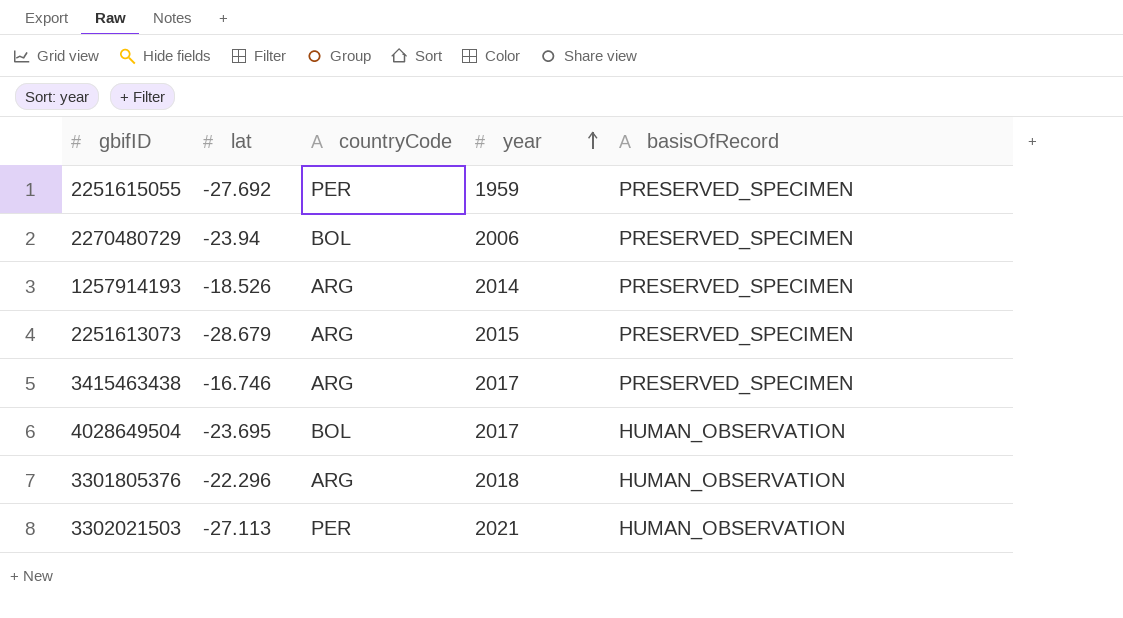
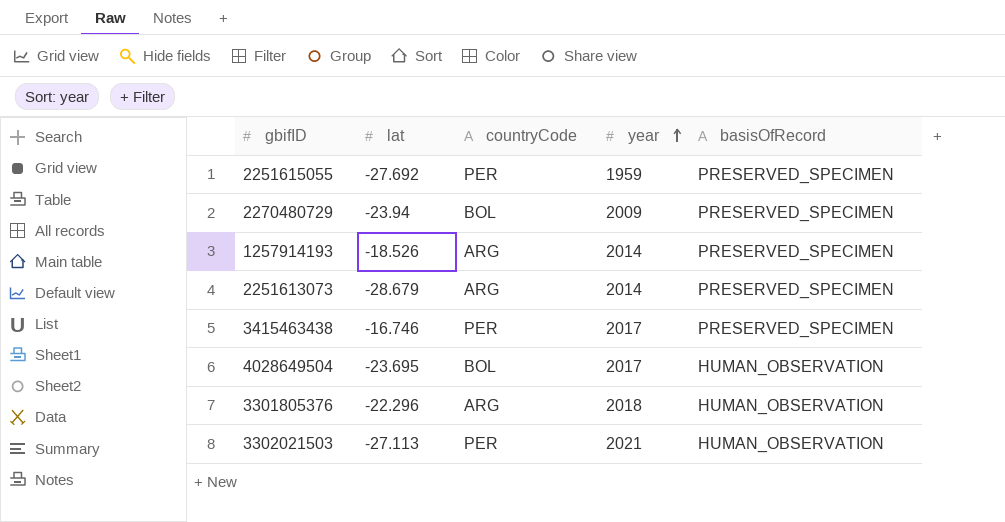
2270480729 | year: 2006 -> 2009
2251613073 | year: 2015 -> 2014
3415463438 | countryCode: ARG -> PER

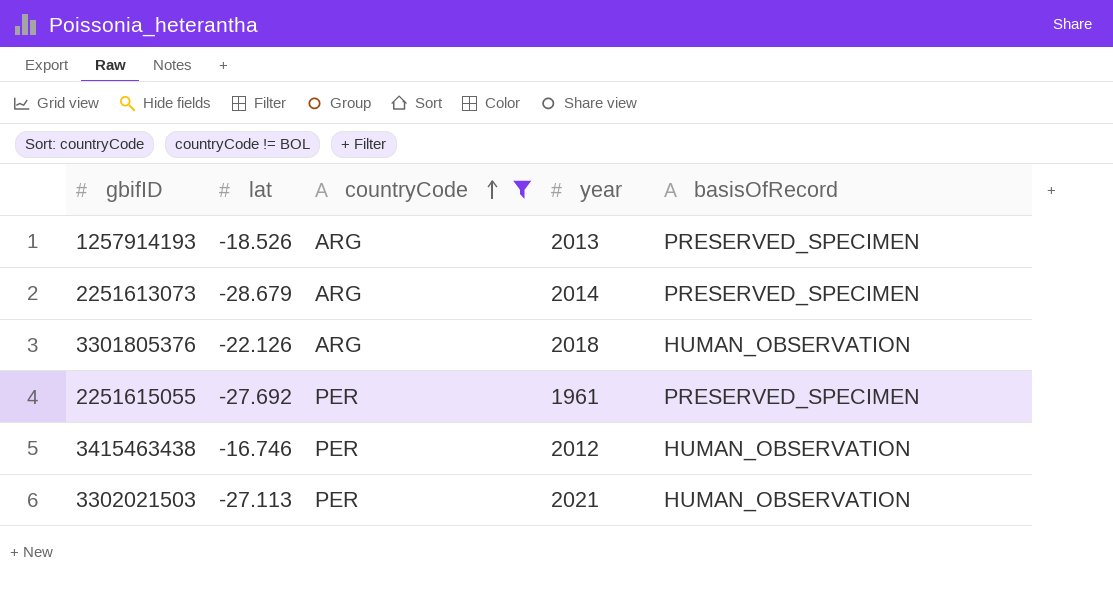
filter: none -> countryCode != BOL
row order: year ascending -> countryCode ascending
1257914193 | year: 2014 -> 2013
3301805376 | lat: -22.296 -> -22.126
2251615055 | year: 1959 -> 1961
3415463438 | year: 2017 -> 2012
3415463438 | basisOfRecord: PRESERVED_SPECIMEN -> HUMAN_OBSERVATION

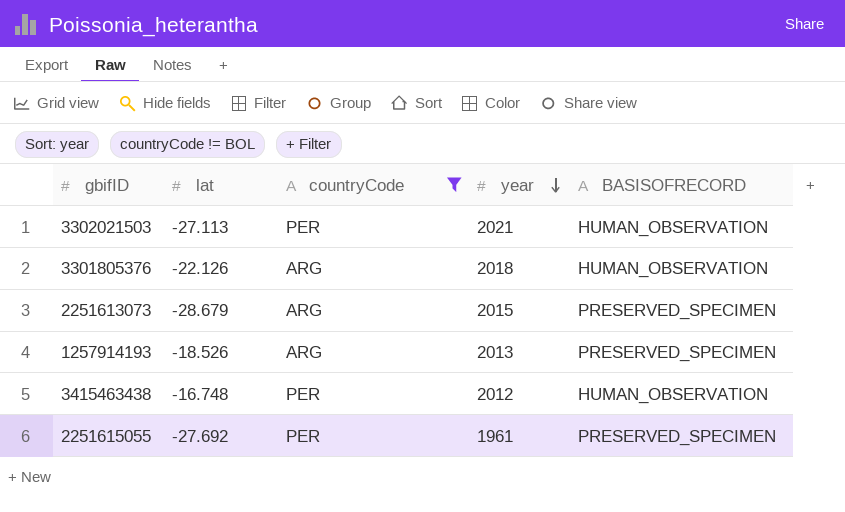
row order: countryCode ascending -> year descending
column name: basisOfRecord -> BASISOFRECORD
2251613073 | year: 2014 -> 2015
3415463438 | lat: -16.746 -> -16.748

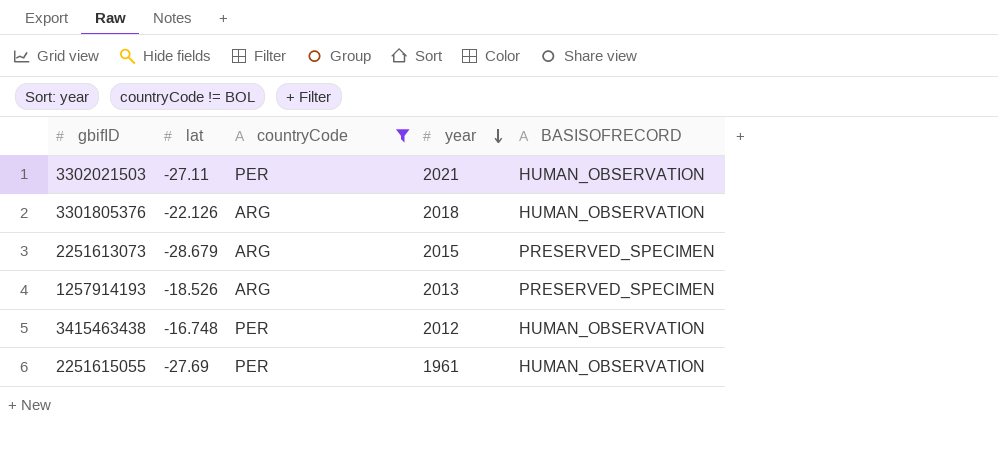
3302021503 | lat: -27.113 -> -27.11
2251615055 | lat: -27.692 -> -27.69
2251615055 | BASISOFRECORD: PRESERVED_SPECIMEN -> HUMAN_OBSERVATION

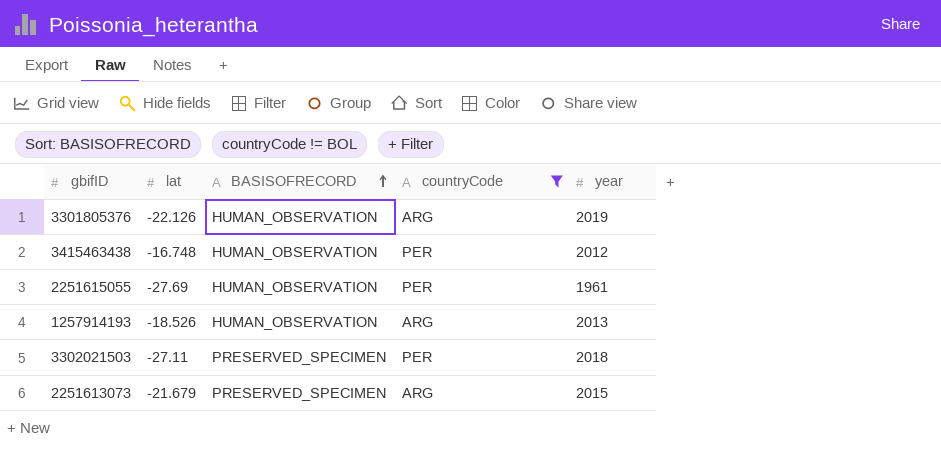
row order: year descending -> BASISOFRECORD ascending
column BASISOFRECORD | position: 5 -> 3
3301805376 | year: 2018 -> 2019
1257914193 | BASISOFRECORD: PRESERVED_SPECIMEN -> HUMAN_OBSERVATION
3302021503 | BASISOFRECORD: HUMAN_OBSERVATION -> PRESERVED_SPECIMEN
3302021503 | year: 2021 -> 2018
2251613073 | lat: -28.679 -> -21.679

